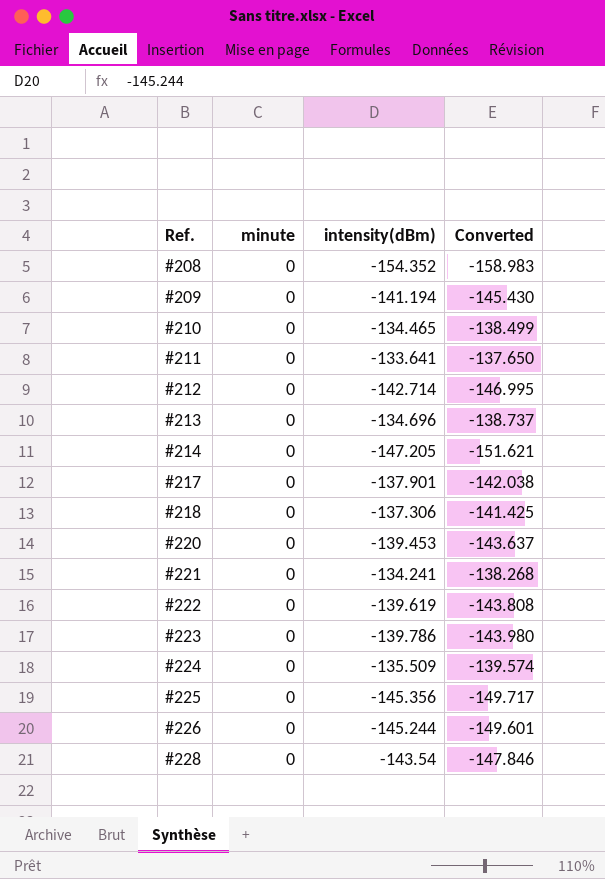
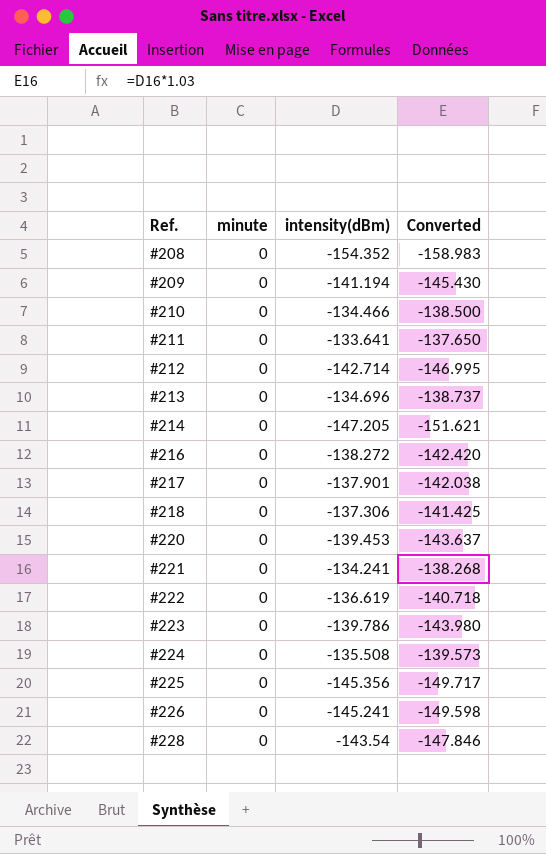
#210 | intensity(dBm): -134.465 -> -134.466
#210 | Converted: -138.499 -> -138.500
row #216: none -> 0 | -138.272 | -142.420
#222 | intensity(dBm): -139.619 -> -136.619
#222 | Converted: -143.808 -> -140.718
#224 | intensity(dBm): -135.509 -> -135.508
#224 | Converted: -139.574 -> -139.573
#226 | intensity(dBm): -145.244 -> -145.241
#226 | Converted: -149.601 -> -149.598

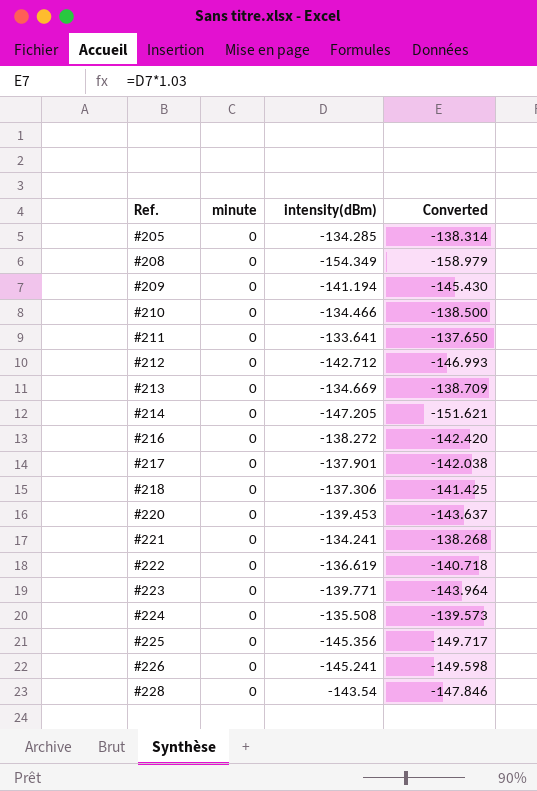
row #205: none -> 0 | -134.285 | -138.314
#208 | intensity(dBm): -154.352 -> -154.349
#208 | Converted: -158.983 -> -158.979
#212 | intensity(dBm): -142.714 -> -142.712
#212 | Converted: -146.995 -> -146.993
#213 | intensity(dBm): -134.696 -> -134.669
#213 | Converted: -138.737 -> -138.709
#223 | intensity(dBm): -139.786 -> -139.771
#223 | Converted: -143.980 -> -143.964

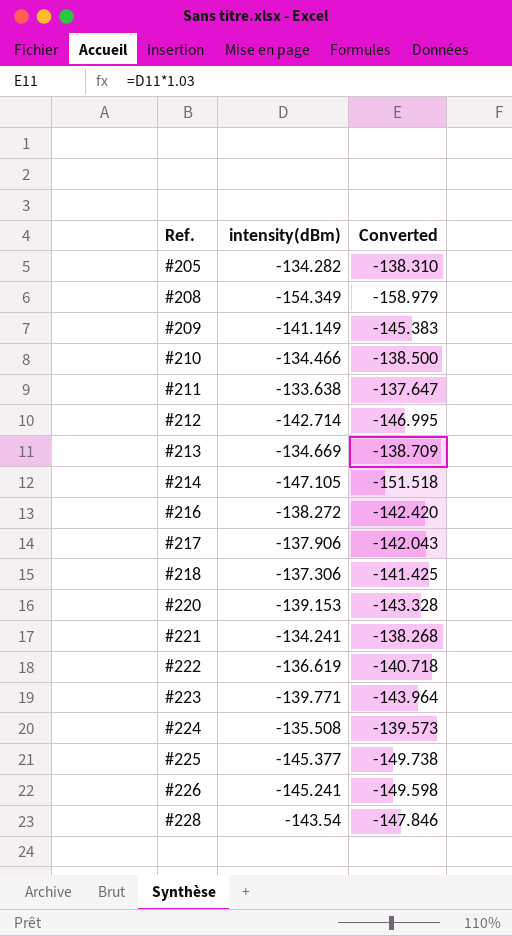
column minute | position: 2 -> none
#205 | intensity(dBm): -134.285 -> -134.282
#205 | Converted: -138.314 -> -138.310
#209 | intensity(dBm): -141.194 -> -141.149
#209 | Converted: -145.430 -> -145.383
#211 | intensity(dBm): -133.641 -> -133.638
#211 | Converted: -137.650 -> -137.647
#212 | intensity(dBm): -142.712 -> -142.714
#212 | Converted: -146.993 -> -146.995
#214 | intensity(dBm): -147.205 -> -147.105
#214 | Converted: -151.621 -> -151.518
#217 | intensity(dBm): -137.901 -> -137.906
#217 | Converted: -142.038 -> -142.043
#220 | intensity(dBm): -139.453 -> -139.153
#220 | Converted: -143.637 -> -143.328
#225 | intensity(dBm): -145.356 -> -145.377
#225 | Converted: -149.717 -> -149.738

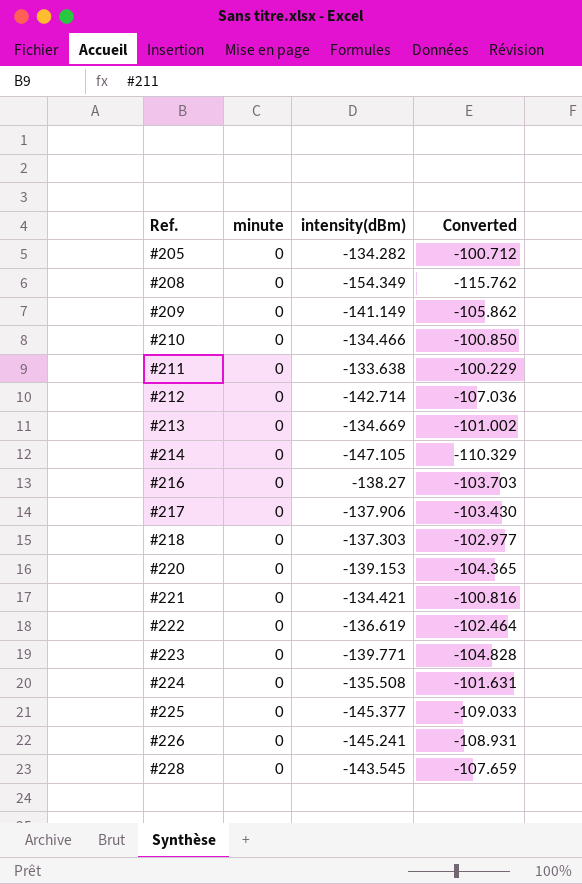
column minute | position: none -> 2
column Converted | formula: [intensity(dBm)] * 1.03 -> [intensity(dBm)] * 0.75
#216 | intensity(dBm): -138.272 -> -138.27
#218 | intensity(dBm): -137.306 -> -137.303
#221 | intensity(dBm): -134.241 -> -134.421
#228 | intensity(dBm): -143.54 -> -143.545

